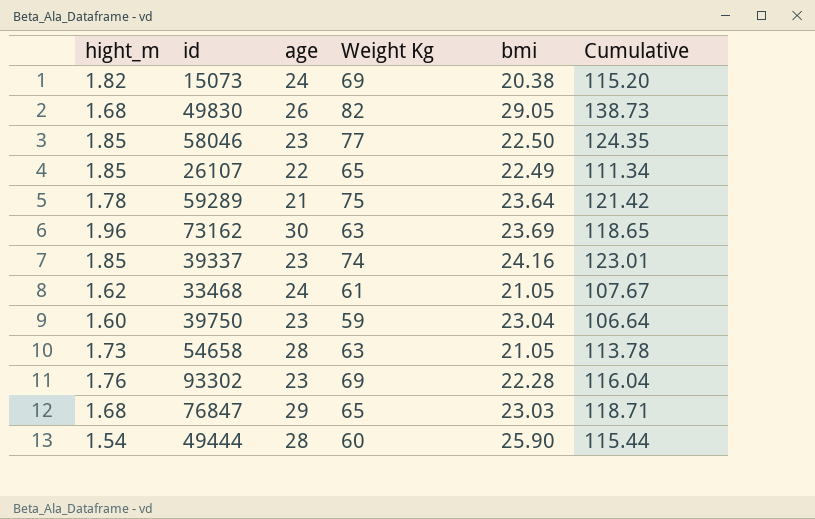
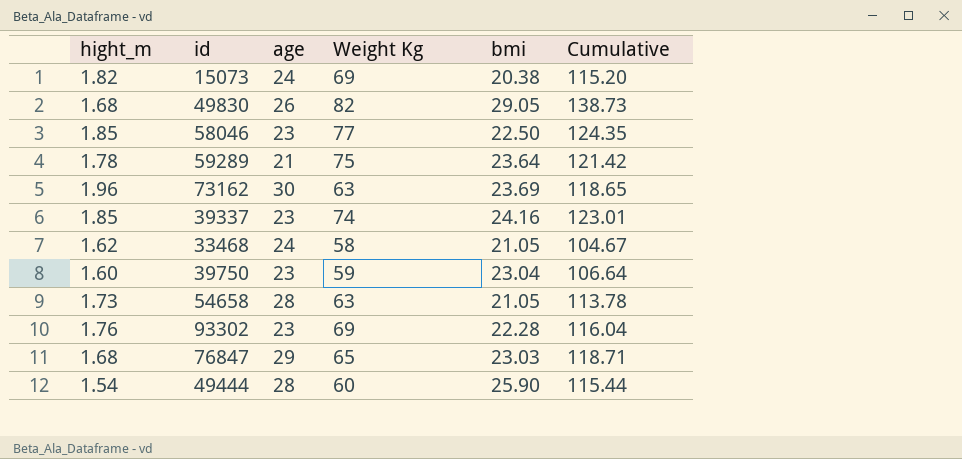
row 26107: 1.85 | 22 | 65 | 22.49 | 111.34 -> none
33468 | Weight Kg: 61 -> 58
33468 | Cumulative: 107.67 -> 104.67

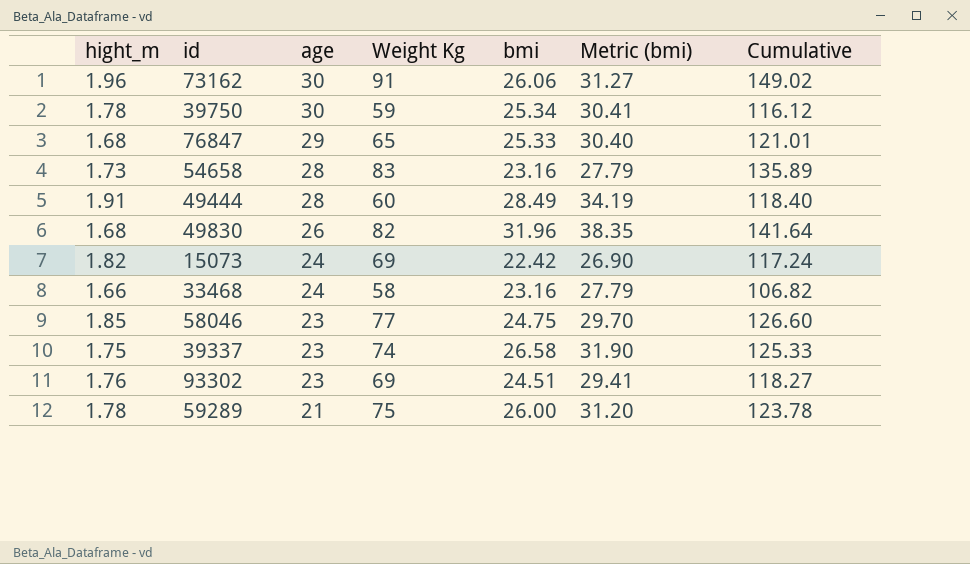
row order: none -> age descending
column Metric (bmi) | formula: none -> [bmi] * 1.2
73162 | Weight Kg: 63 -> 91
73162 | bmi: 23.69 -> 26.06
73162 | Cumulative: 118.65 -> 149.02
39750 | hight_m: 1.60 -> 1.78
39750 | age: 23 -> 30
39750 | bmi: 23.04 -> 25.34
39750 | Cumulative: 106.64 -> 116.12
76847 | bmi: 23.03 -> 25.33
76847 | Cumulative: 118.71 -> 121.01
54658 | Weight Kg: 63 -> 83
54658 | bmi: 21.05 -> 23.16
54658 | Cumulative: 113.78 -> 135.89
49444 | hight_m: 1.54 -> 1.91
49444 | bmi: 25.90 -> 28.49
49444 | Cumulative: 115.44 -> 118.40
49830 | bmi: 29.05 -> 31.96
49830 | Cumulative: 138.73 -> 141.64
15073 | bmi: 20.38 -> 22.42
15073 | Cumulative: 115.20 -> 117.24
33468 | hight_m: 1.62 -> 1.66
33468 | bmi: 21.05 -> 23.16
33468 | Cumulative: 104.67 -> 106.82
58046 | bmi: 22.50 -> 24.75
58046 | Cumulative: 124.35 -> 126.60
39337 | hight_m: 1.85 -> 1.75
39337 | bmi: 24.16 -> 26.58
39337 | Cumulative: 123.01 -> 125.33
93302 | bmi: 22.28 -> 24.51
93302 | Cumulative: 116.04 -> 118.27
59289 | bmi: 23.64 -> 26.00
59289 | Cumulative: 121.42 -> 123.78

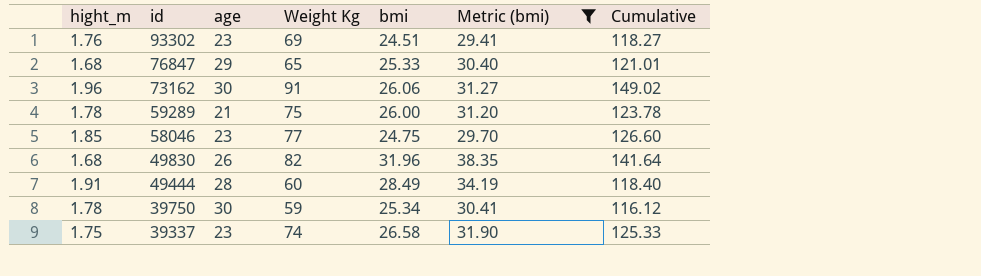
filter: none -> Metric (bmi) >= 29.41
row order: age descending -> id descending

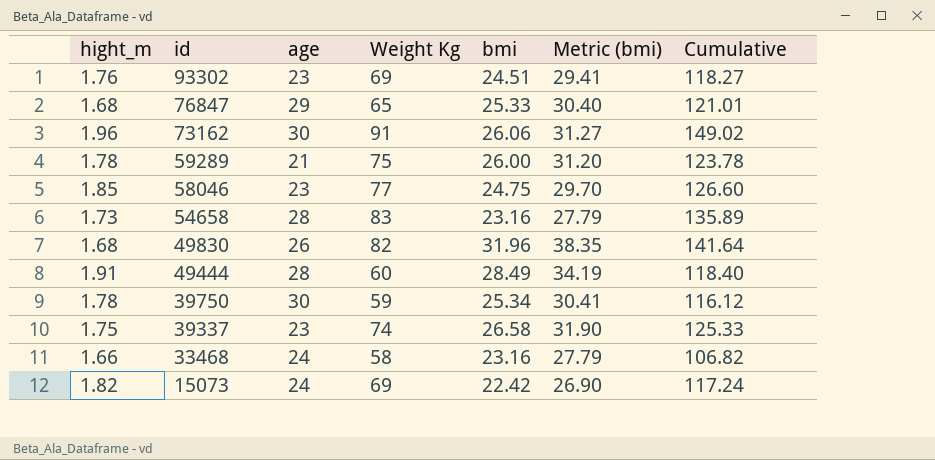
filter: Metric (bmi) >= 29.41 -> none

